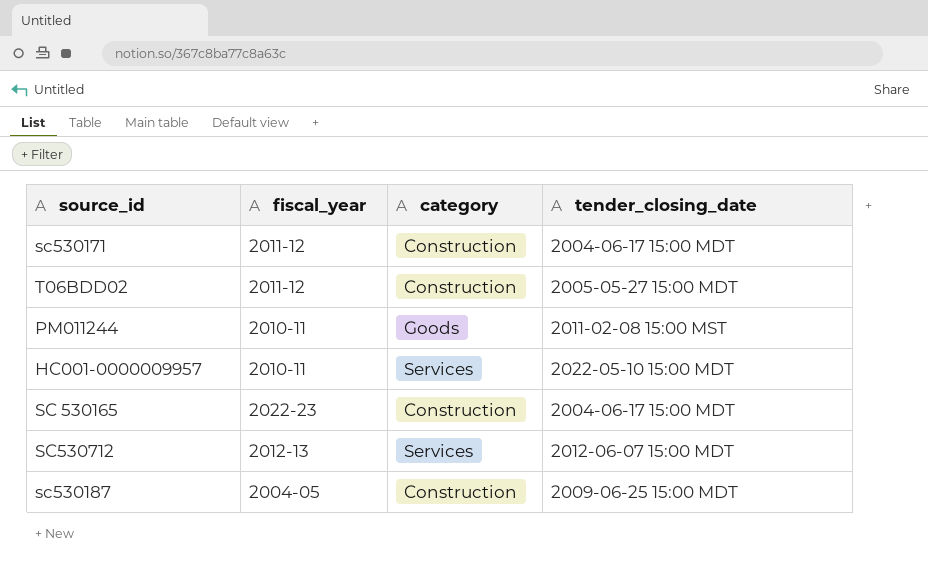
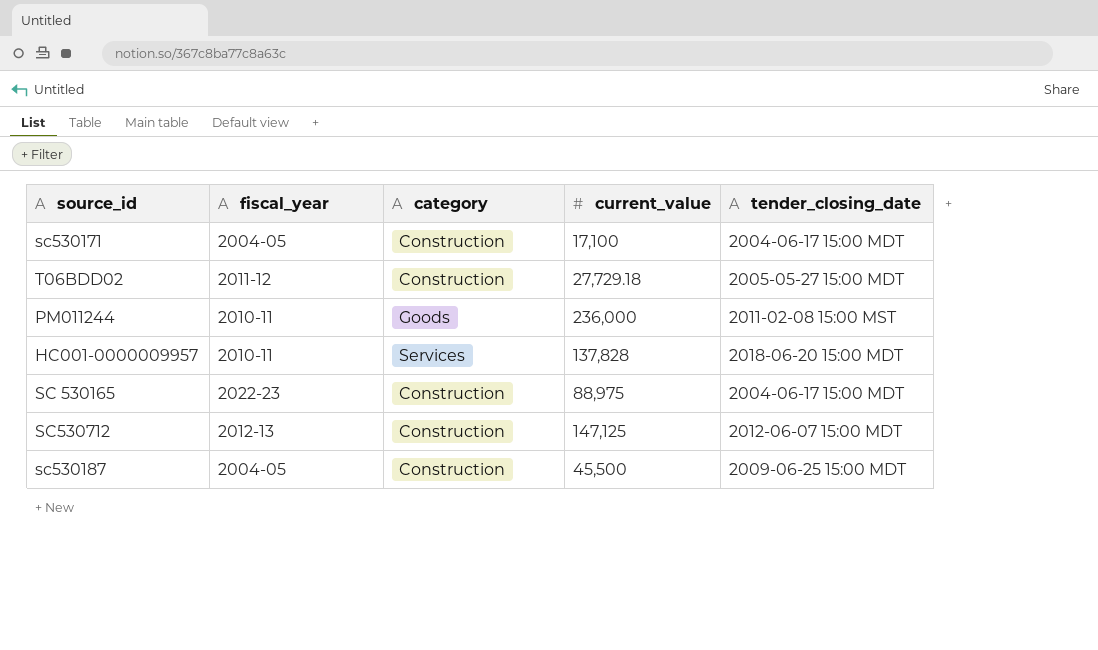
column current_value | position: none -> 4
sc530171 | fiscal_year: 2011-12 -> 2004-05
HC001-0000009957 | tender_closing_date: 2022-05-10 15:00 MDT -> 2018-06-20 15:00 MDT
SC530712 | category: Services -> Construction

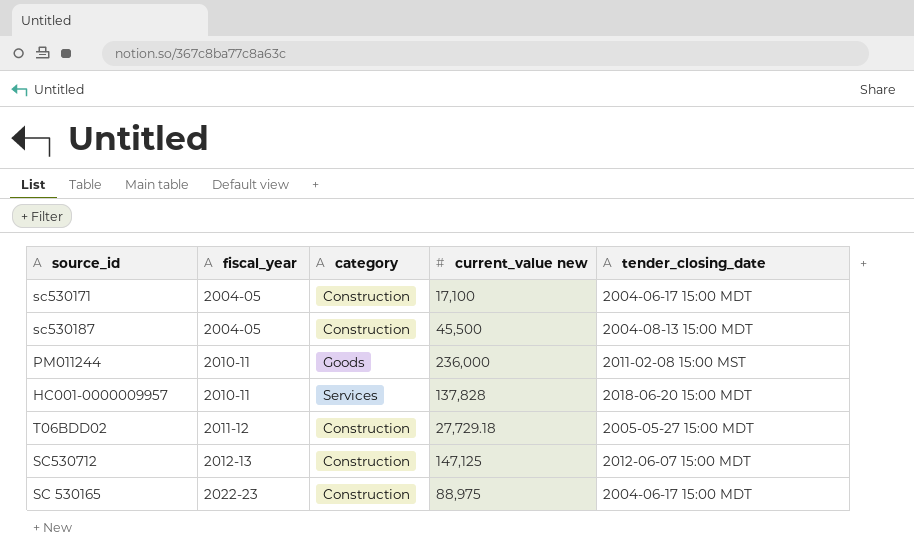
row order: none -> fiscal_year ascending
column name: current_value -> current_value new
sc530187 | tender_closing_date: 2009-06-25 15:00 MDT -> 2004-08-13 15:00 MDT

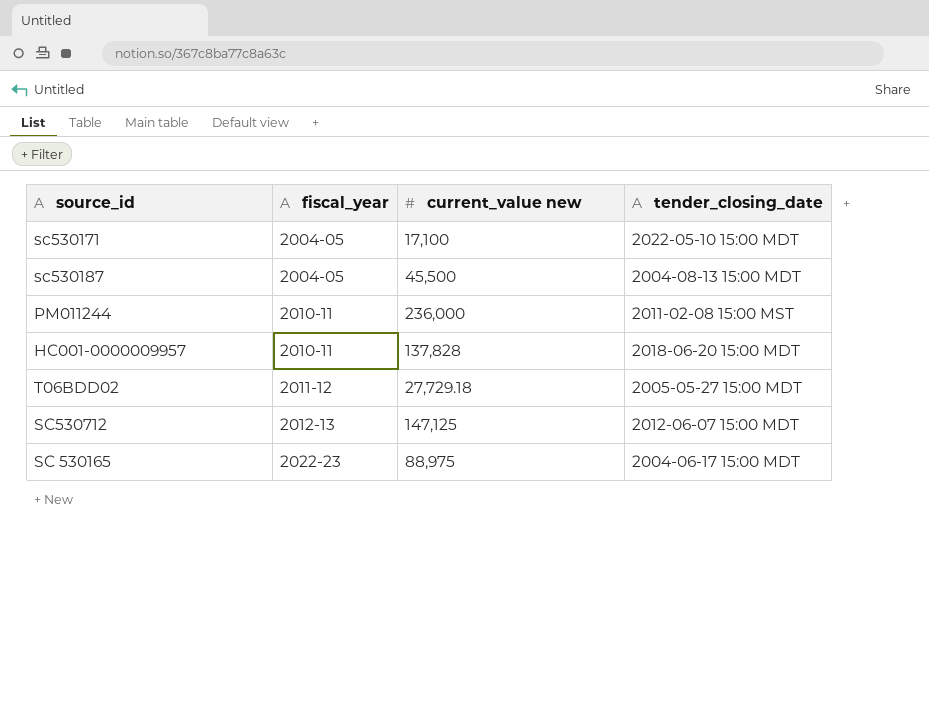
column category | position: 3 -> none
sc530171 | tender_closing_date: 2004-06-17 15:00 MDT -> 2022-05-10 15:00 MDT

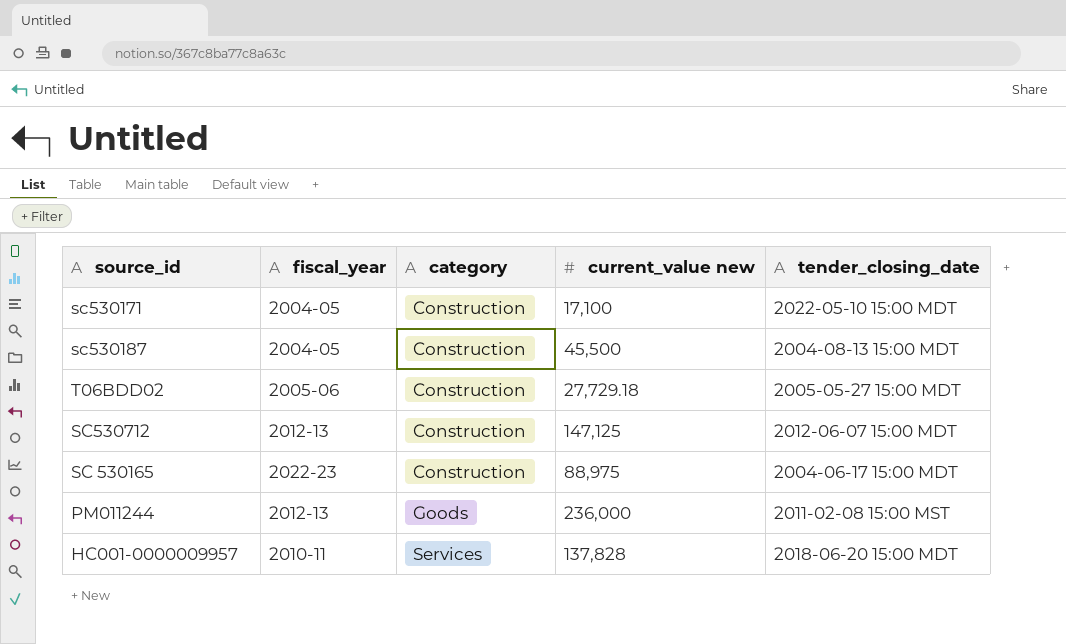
row order: fiscal_year ascending -> category ascending
column category | position: none -> 3
T06BDD02 | fiscal_year: 2011-12 -> 2005-06
PM011244 | fiscal_year: 2010-11 -> 2012-13

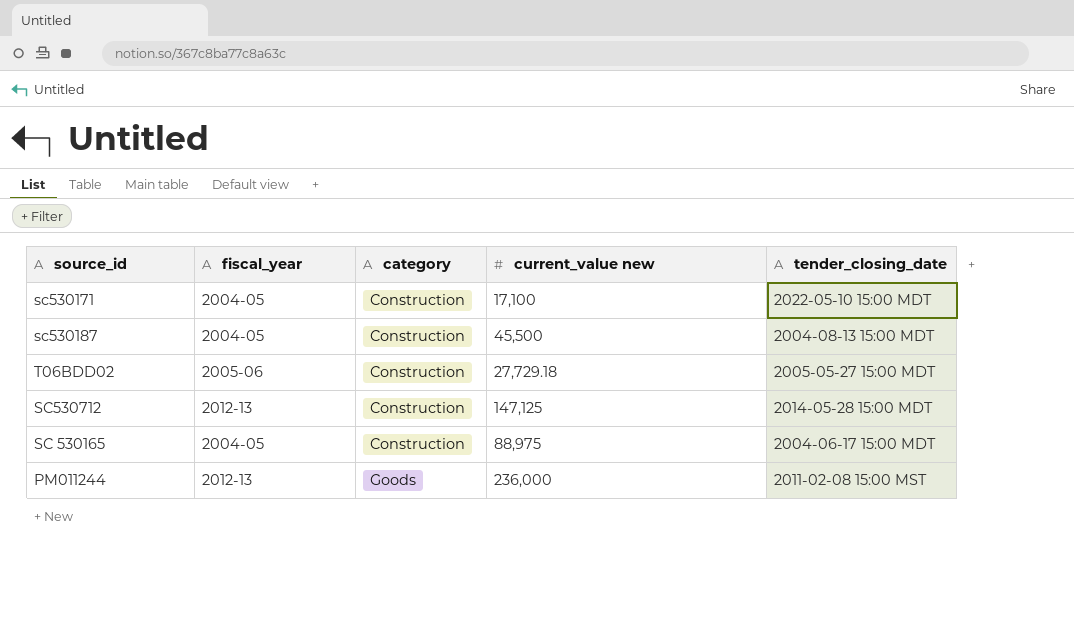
row HC001-0000009957: 2010-11 | Services | 137,828 | 2018-06-20 15:00 MDT -> none
SC530712 | tender_closing_date: 2012-06-07 15:00 MDT -> 2014-05-28 15:00 MDT
SC 530165 | fiscal_year: 2022-23 -> 2004-05

